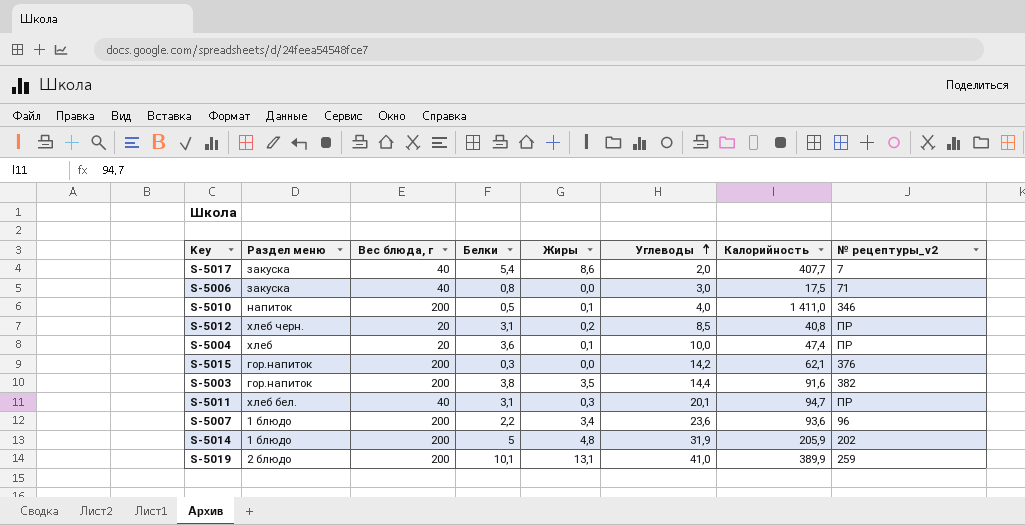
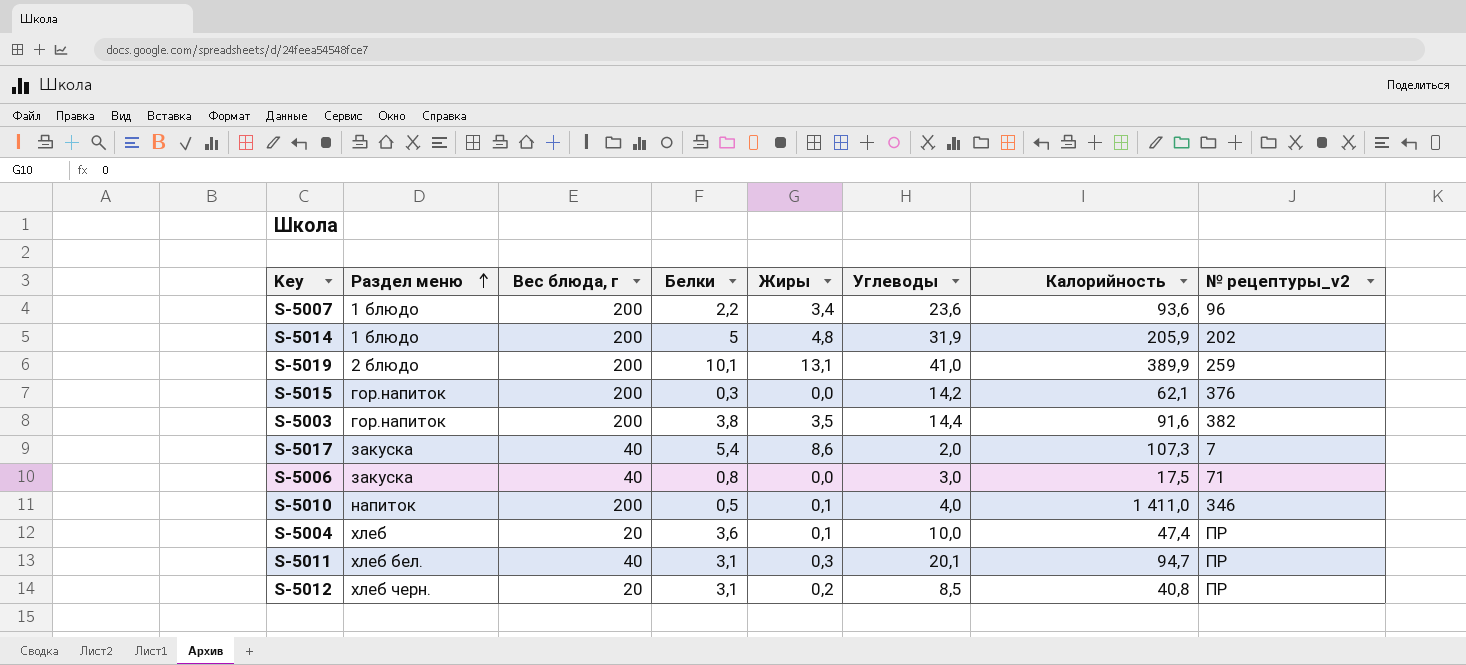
row order: Углеводы ascending -> Раздел меню ascending
S-5017 | Калорийность: 407,7 -> 107,3

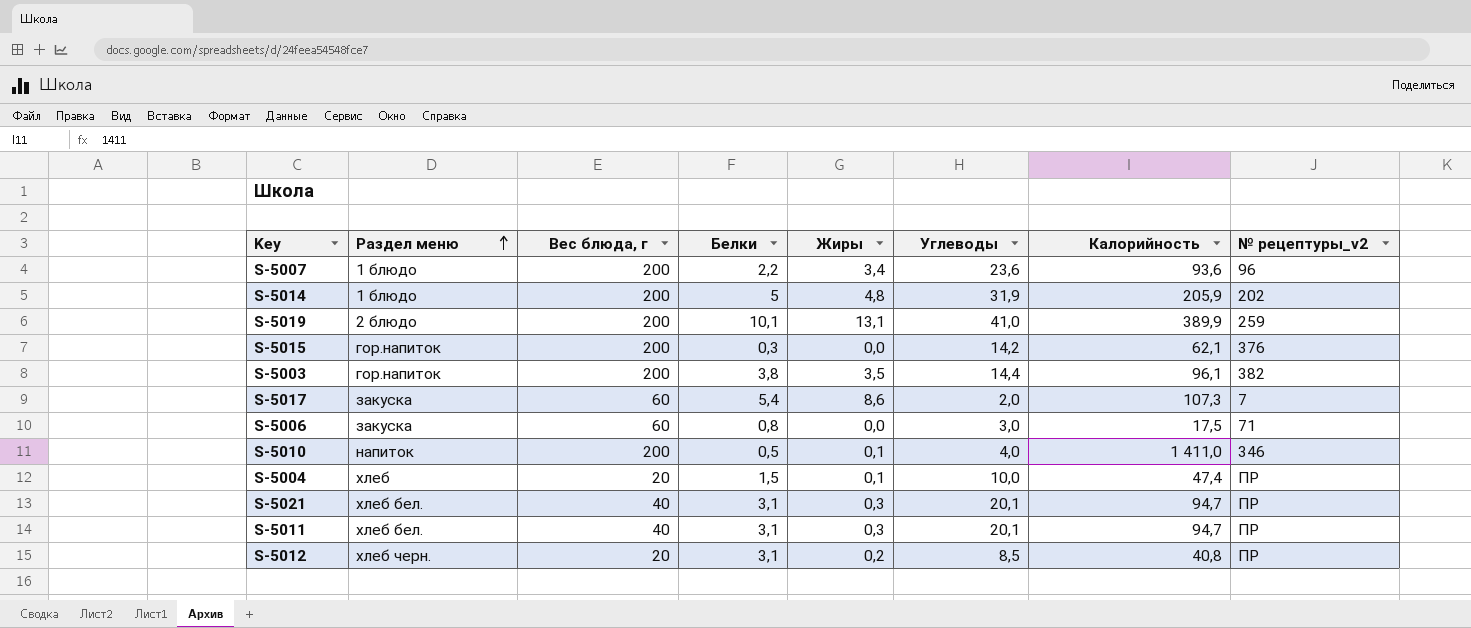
S-5003 | Калорийность: 91,6 -> 96,1
S-5017 | Вес блюда, г: 40 -> 60
S-5006 | Вес блюда, г: 40 -> 60
S-5004 | Белки: 3,6 -> 1,5
row S-5021: none -> хлеб бел. | 40 | 3,1 | 0,3 | 20,1 | 94,7 | ПР

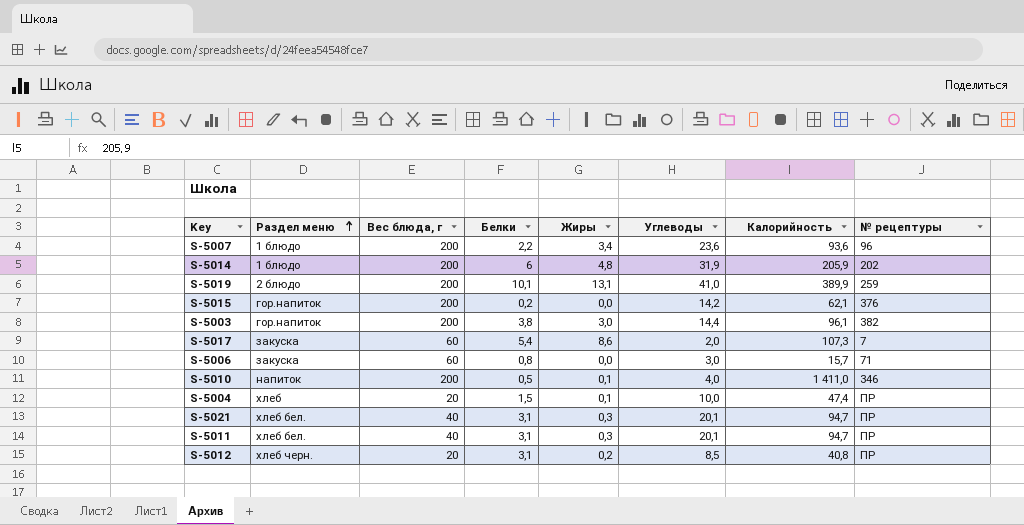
column name: № рецептуры_v2 -> № рецептуры
S-5014 | Белки: 5 -> 6
S-5015 | Белки: 0,3 -> 0,2
S-5003 | Жиры: 3,5 -> 3,0
S-5006 | Калорийность: 17,5 -> 15,7

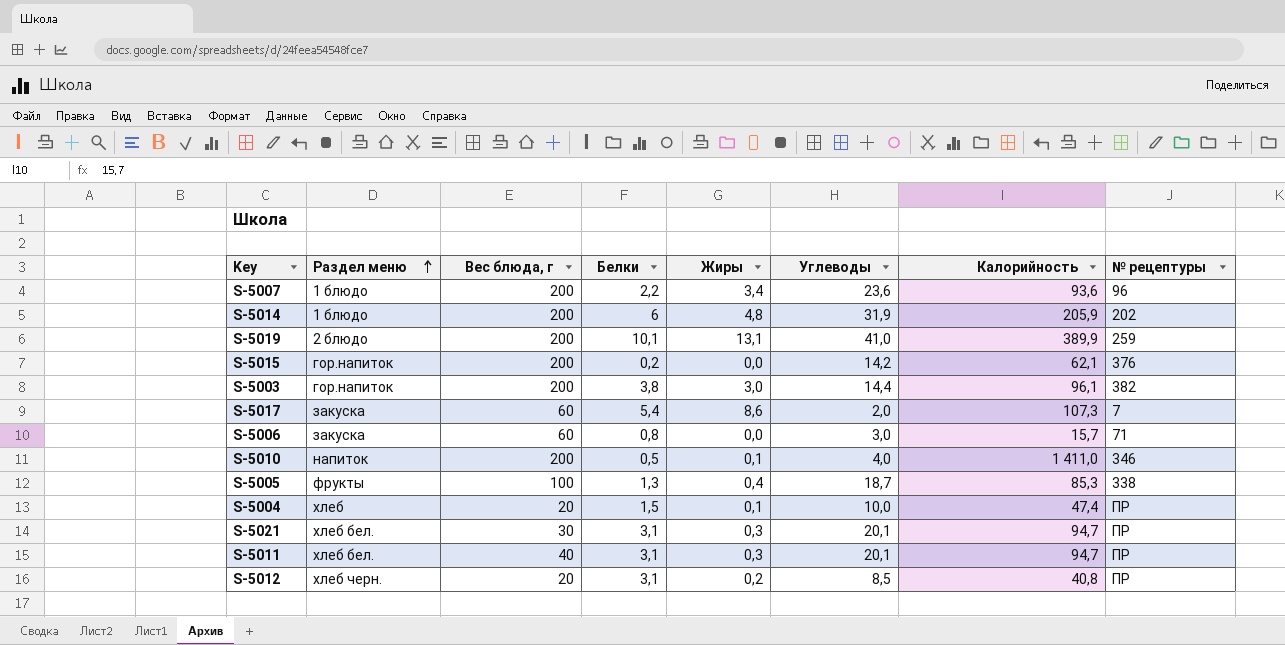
row S-5005: none -> фрукты | 100 | 1,3 | 0,4 | 18,7 | 85,3 | 338
S-5021 | Вес блюда, г: 40 -> 30

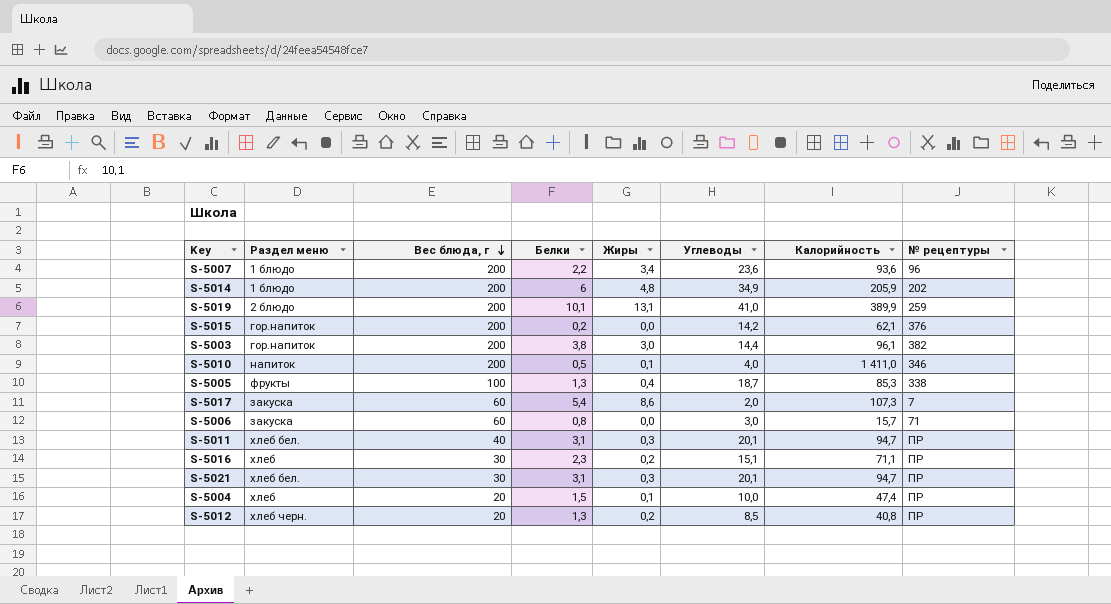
row order: Раздел меню ascending -> Вес блюда, г descending
S-5014 | Углеводы: 31,9 -> 34,9
row S-5016: none -> хлеб | 30 | 2,3 | 0,2 | 15,1 | 71,1 | ПР
S-5012 | Белки: 3,1 -> 1,3

